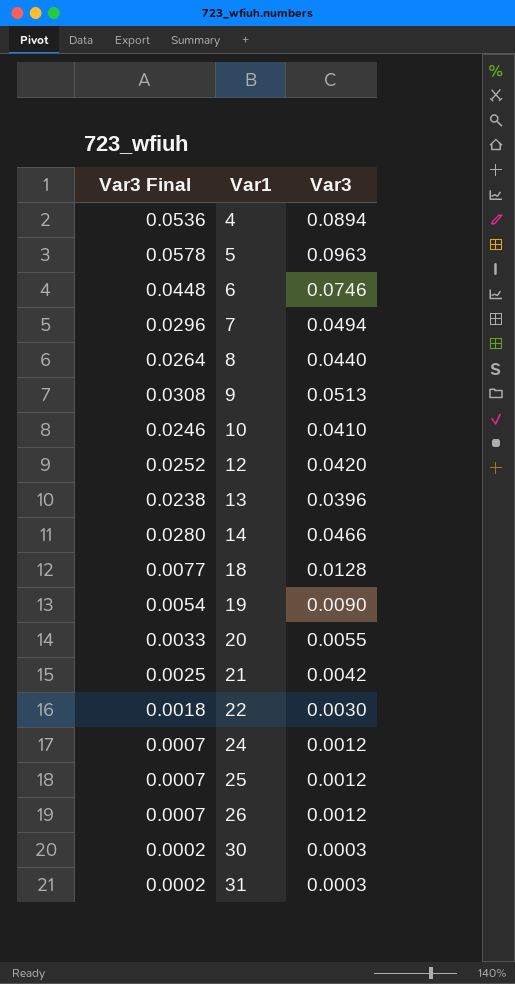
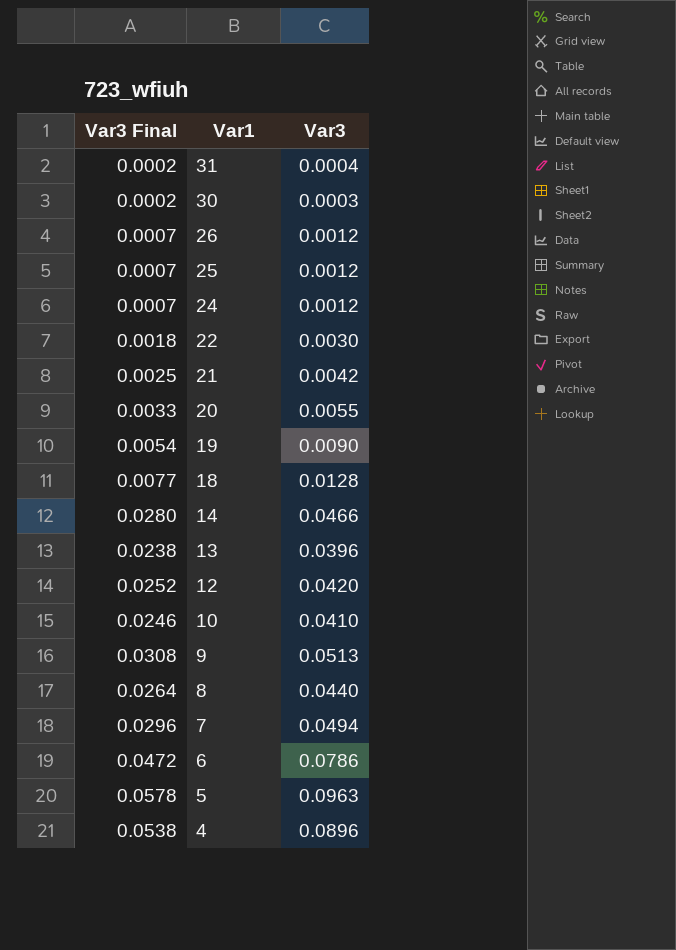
row order: Var1 ascending -> Var1 descending
31 | Var3: 0.0003 -> 0.0004
6 | Var3 Final: 0.0448 -> 0.0472
6 | Var3: 0.0746 -> 0.0786
4 | Var3 Final: 0.0536 -> 0.0538
4 | Var3: 0.0894 -> 0.0896

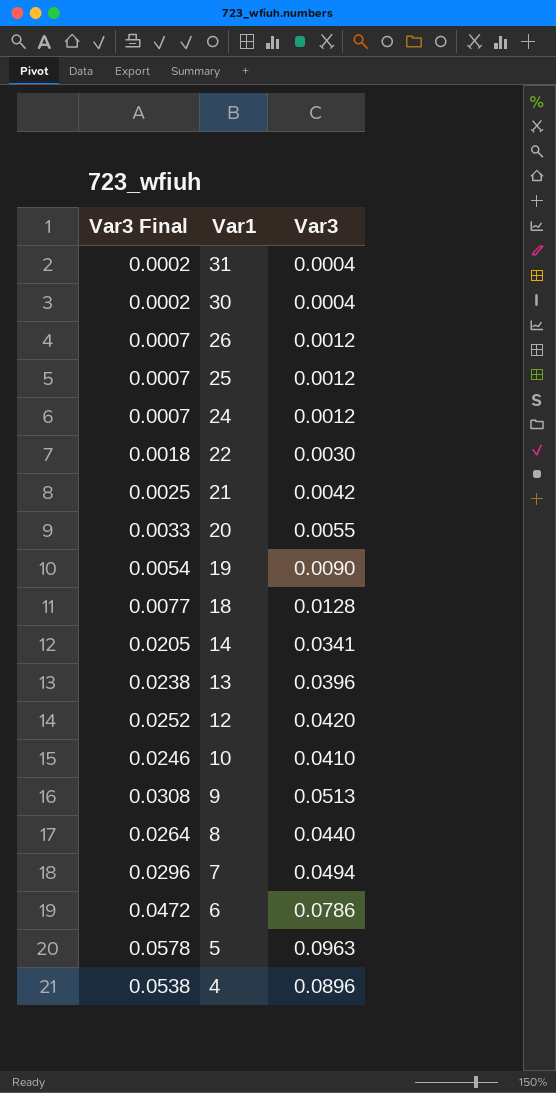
30 | Var3: 0.0003 -> 0.0004
14 | Var3 Final: 0.0280 -> 0.0205
14 | Var3: 0.0466 -> 0.0341

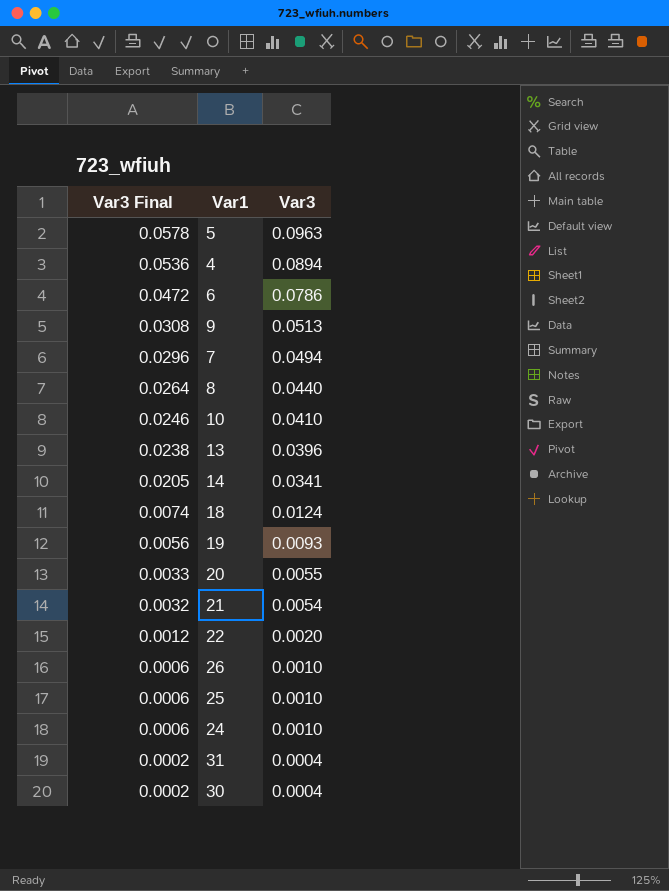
row order: Var1 descending -> Var3 Final descending
row 12: 0.0252 | 0.0420 -> none
4 | Var3 Final: 0.0538 -> 0.0536
4 | Var3: 0.0896 -> 0.0894
18 | Var3 Final: 0.0077 -> 0.0074
18 | Var3: 0.0128 -> 0.0124
19 | Var3 Final: 0.0054 -> 0.0056
19 | Var3: 0.0090 -> 0.0093
21 | Var3 Final: 0.0025 -> 0.0032
21 | Var3: 0.0042 -> 0.0054
22 | Var3 Final: 0.0018 -> 0.0012
22 | Var3: 0.0030 -> 0.0020
26 | Var3 Final: 0.0007 -> 0.0006
26 | Var3: 0.0012 -> 0.0010
25 | Var3 Final: 0.0007 -> 0.0006
25 | Var3: 0.0012 -> 0.0010
24 | Var3 Final: 0.0007 -> 0.0006
24 | Var3: 0.0012 -> 0.0010

